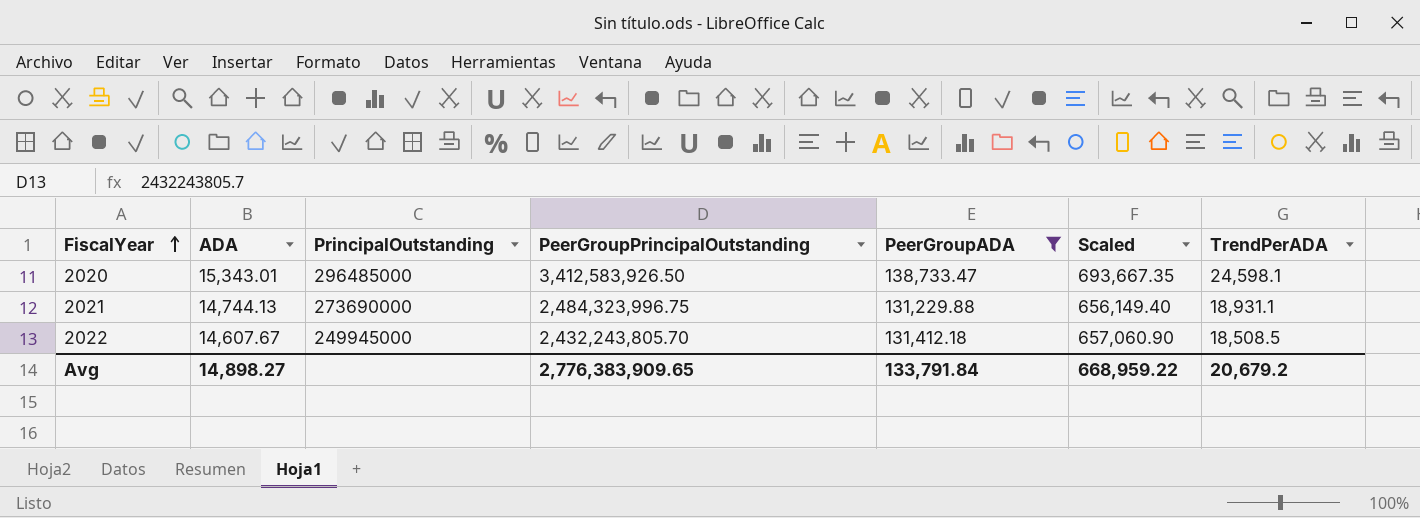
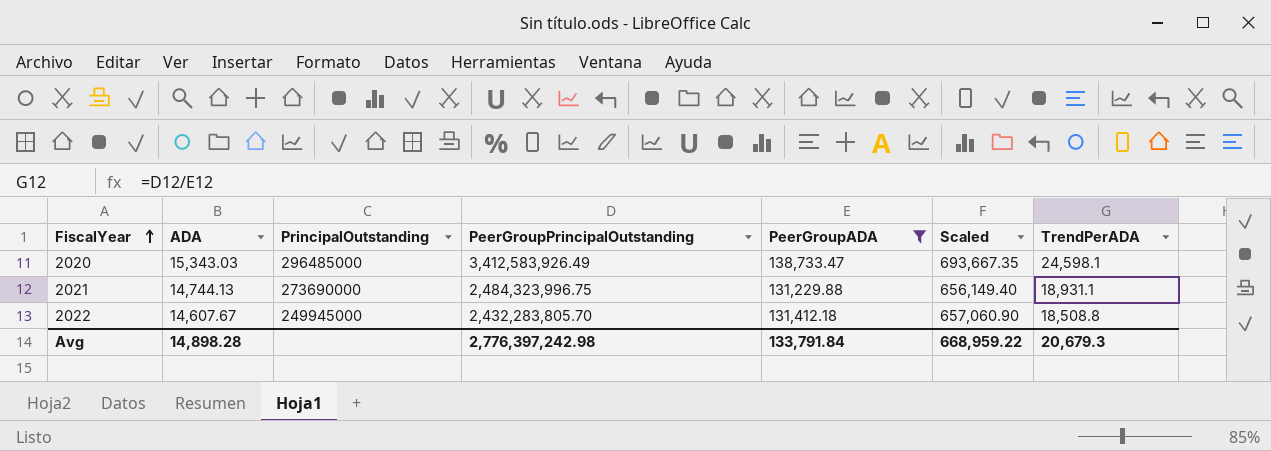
2020 | ADA: 15,343.01 -> 15,343.03
2020 | PeerGroupPrincipalOutstanding: 3,412,583,926.50 -> 3,412,583,926.49
2022 | PeerGroupPrincipalOutstanding: 2,432,243,805.70 -> 2,432,283,805.70
2022 | TrendPerADA: 18,508.5 -> 18,508.8
Avg | ADA: 14,898.27 -> 14,898.28
Avg | PeerGroupPrincipalOutstanding: 2,776,383,909.65 -> 2,776,397,242.98
Avg | TrendPerADA: 20,679.2 -> 20,679.3

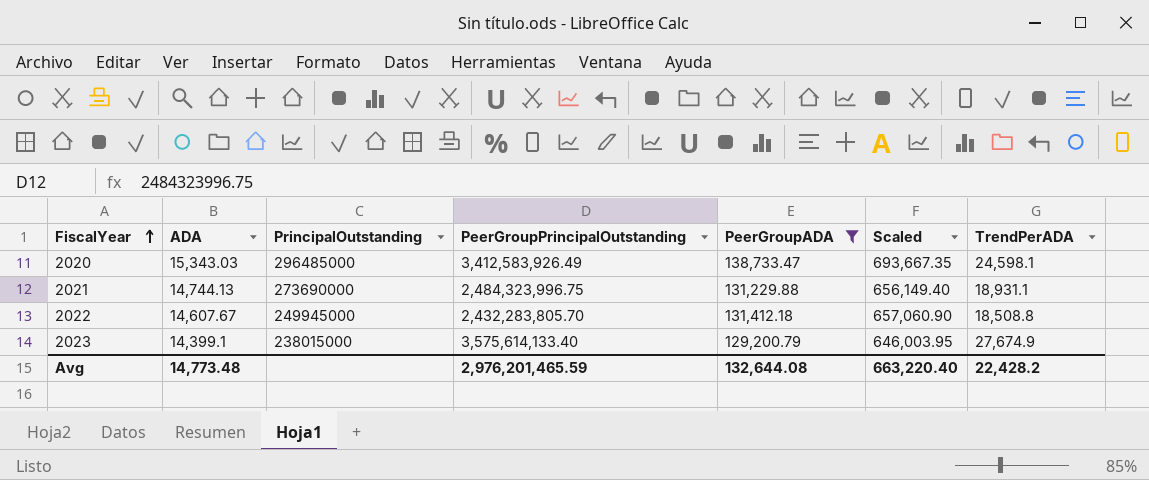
row 2023: none -> 14,399.1 | 238015000 | 3,575,614,133.40 | 129,200.79 | 646,003.95 | 27,674.9
Avg | ADA: 14,898.28 -> 14,773.48
Avg | PeerGroupPrincipalOutstanding: 2,776,397,242.98 -> 2,976,201,465.59
Avg | PeerGroupADA: 133,791.84 -> 132,644.08
Avg | Scaled: 668,959.22 -> 663,220.40
Avg | TrendPerADA: 20,679.3 -> 22,428.2

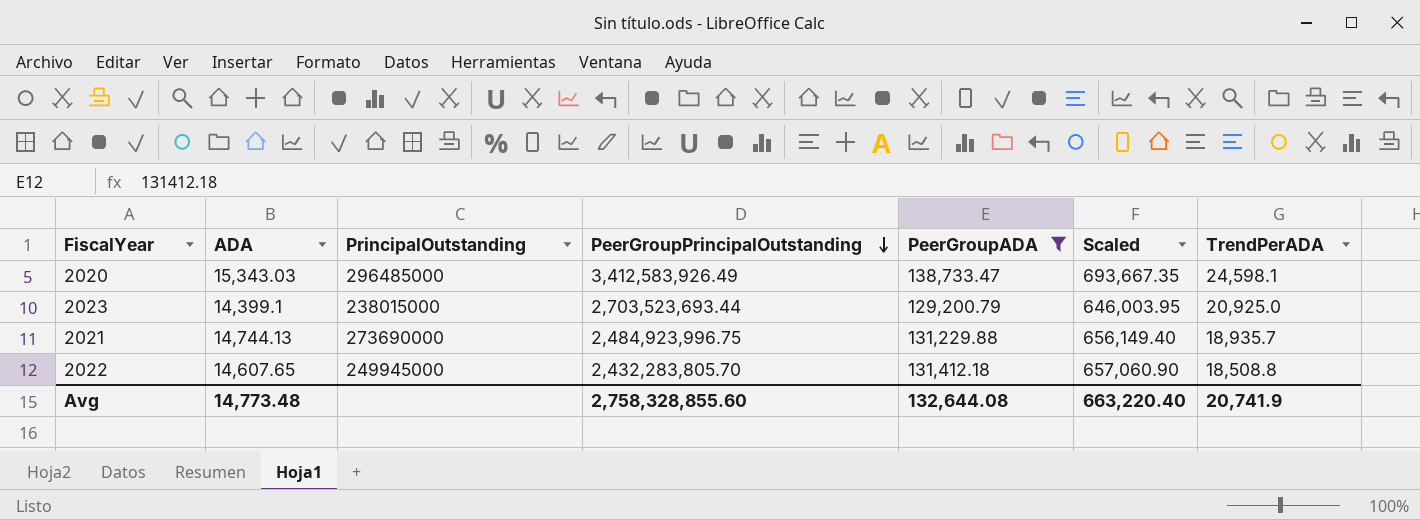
row order: FiscalYear ascending -> PeerGroupPrincipalOutstanding descending
2023 | PeerGroupPrincipalOutstanding: 3,575,614,133.40 -> 2,703,523,693.44
2023 | TrendPerADA: 27,674.9 -> 20,925.0
2021 | PeerGroupPrincipalOutstanding: 2,484,323,996.75 -> 2,484,923,996.75
2021 | TrendPerADA: 18,931.1 -> 18,935.7
2022 | ADA: 14,607.67 -> 14,607.65
Avg | PeerGroupPrincipalOutstanding: 2,976,201,465.59 -> 2,758,328,855.60
Avg | TrendPerADA: 22,428.2 -> 20,741.9

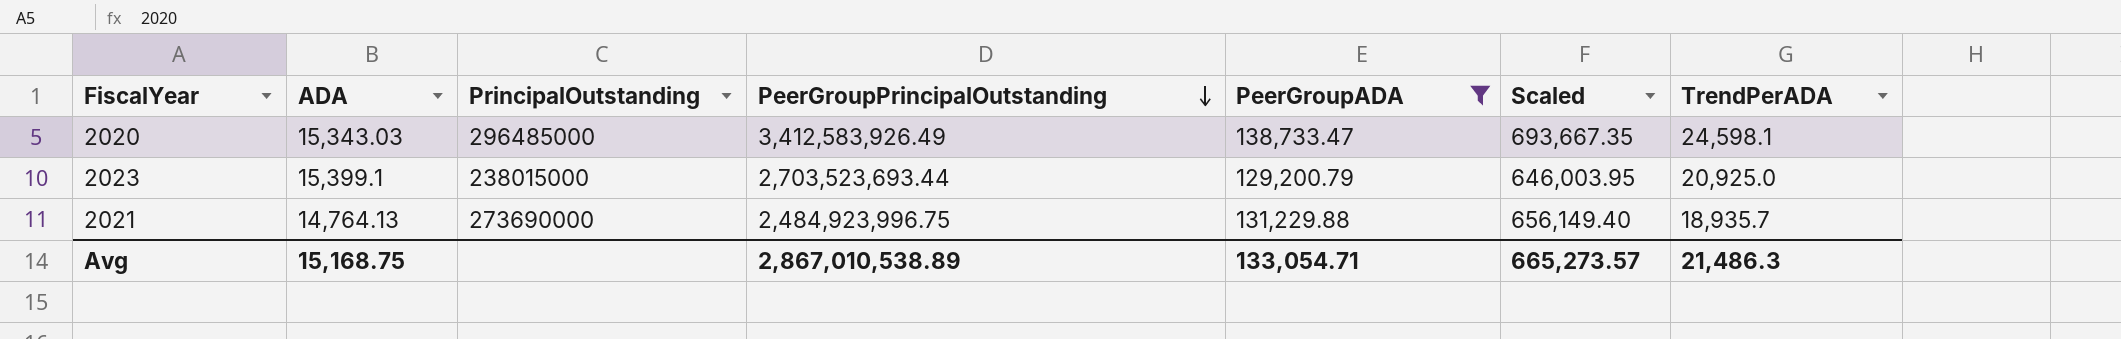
row 2022: 14,607.65 | 249945000 | 2,432,283,805.70 | 131,412.18 | 657,060.90 | 18,508.8 -> none
2023 | ADA: 14,399.1 -> 15,399.1
2021 | ADA: 14,744.13 -> 14,764.13
Avg | ADA: 14,773.48 -> 15,168.75
Avg | PeerGroupPrincipalOutstanding: 2,758,328,855.60 -> 2,867,010,538.89
Avg | PeerGroupADA: 132,644.08 -> 133,054.71
Avg | Scaled: 663,220.40 -> 665,273.57
Avg | TrendPerADA: 20,741.9 -> 21,486.3

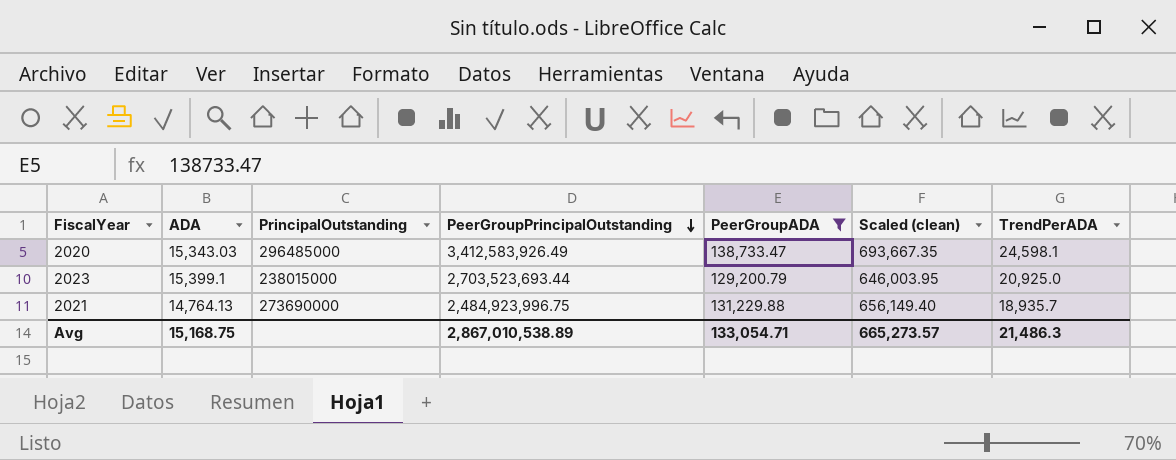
column name: Scaled -> Scaled (clean)

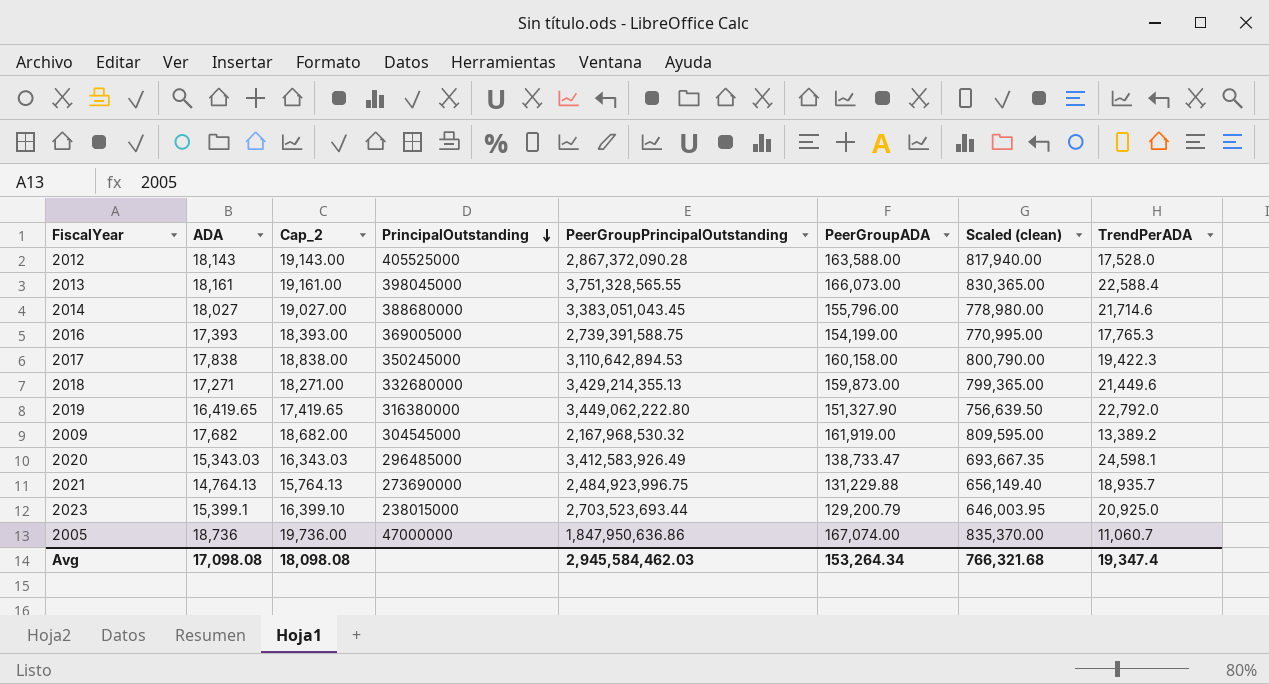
filter: PeerGroupADA <= 138,733.47 -> none
row order: PeerGroupPrincipalOutstanding descending -> PrincipalOutstanding descending
column Cap_2 | formula: none -> [ADA] + 1000
Avg | ADA: 15,168.75 -> 17,098.08
Avg | PeerGroupPrincipalOutstanding: 2,867,010,538.89 -> 2,945,584,462.03
Avg | PeerGroupADA: 133,054.71 -> 153,264.34
Avg | Scaled (clean): 665,273.57 -> 766,321.68
Avg | TrendPerADA: 21,486.3 -> 19,347.4

